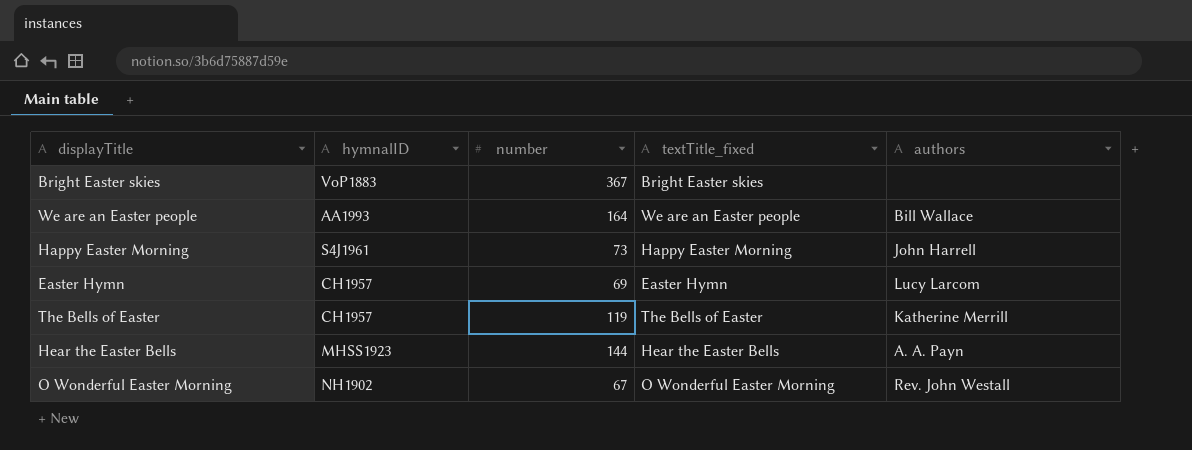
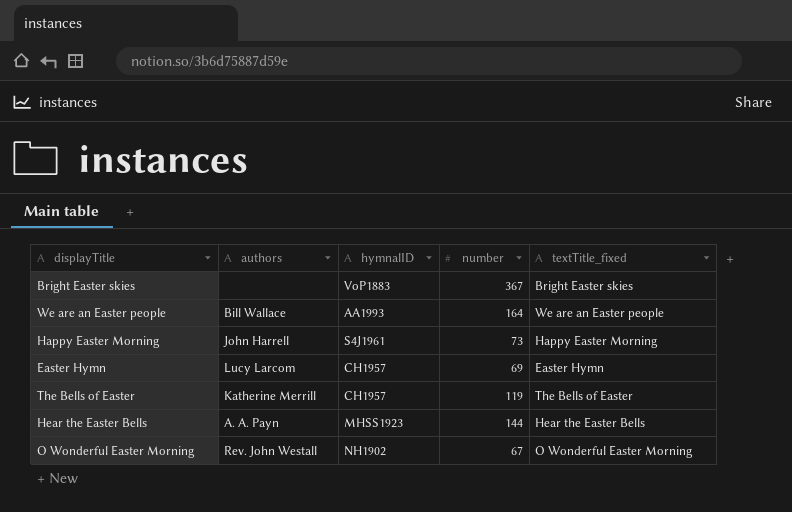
column authors | position: 5 -> 2

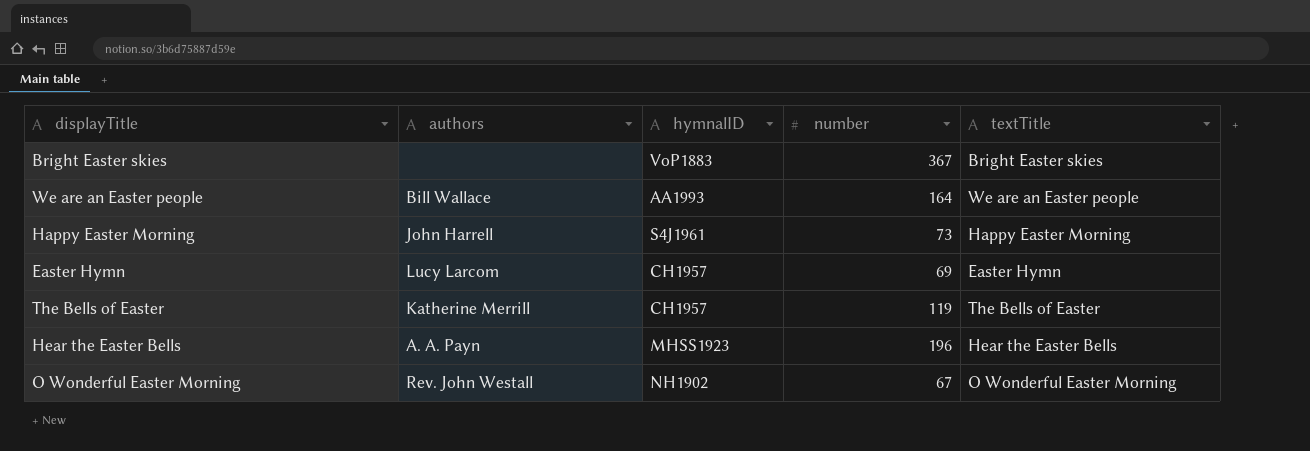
column name: textTitle_fixed -> textTitle
Hear the Easter Bells | number: 144 -> 196

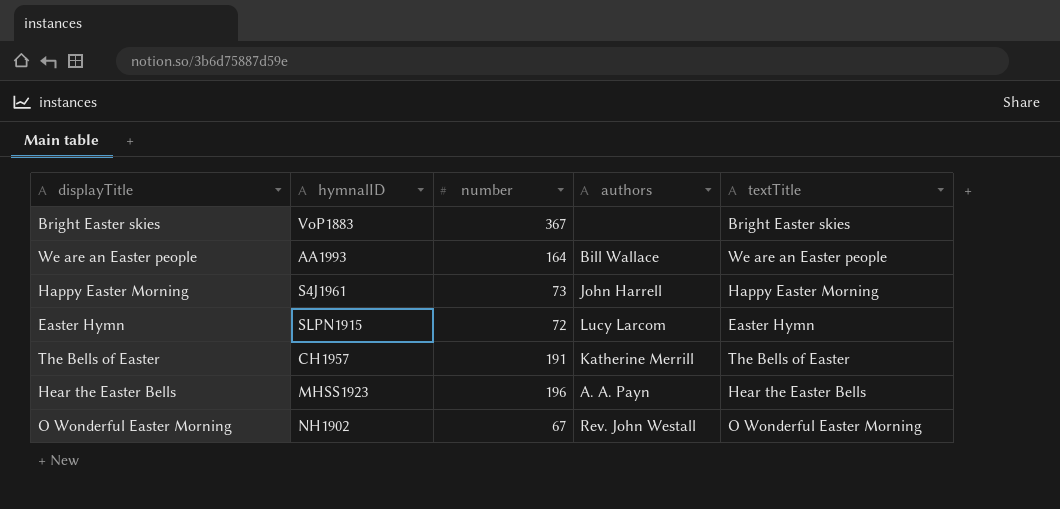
column authors | position: 2 -> 4
Easter Hymn | hymnalID: CH1957 -> SLPN1915
Easter Hymn | number: 69 -> 72
The Bells of Easter | number: 119 -> 191

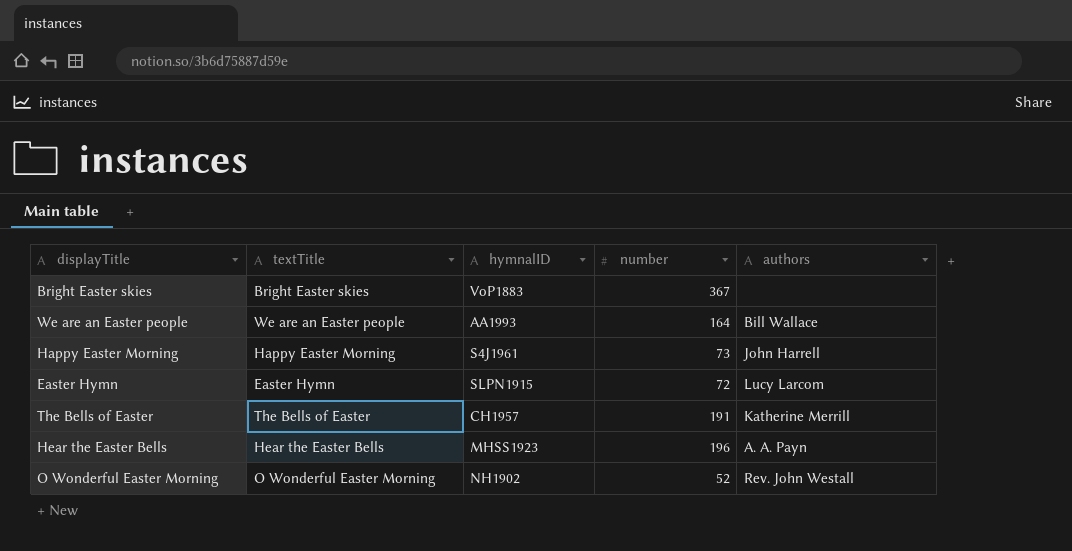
column textTitle | position: 5 -> 2
O Wonderful Easter Morning | number: 67 -> 52

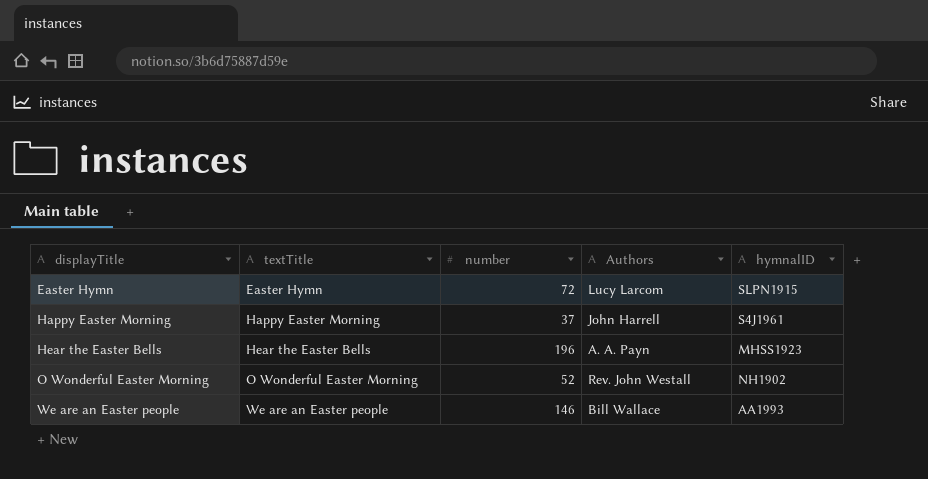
row order: none -> displayTitle ascending
column name: authors -> Authors
column hymnalID | position: 3 -> 5
row Bright Easter skies: Bright Easter skies | VoP1883 | 367 | none -> none
row The Bells of Easter: The Bells of Easter | CH1957 | 191 | Katherine Merrill -> none
Happy Easter Morning | number: 73 -> 37
We are an Easter people | number: 164 -> 146

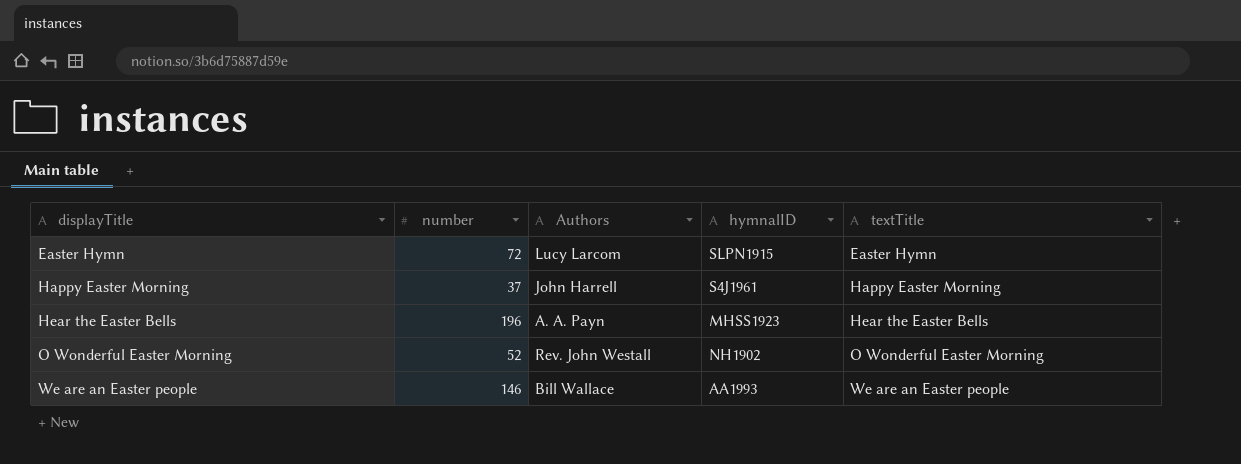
column textTitle | position: 2 -> 5

